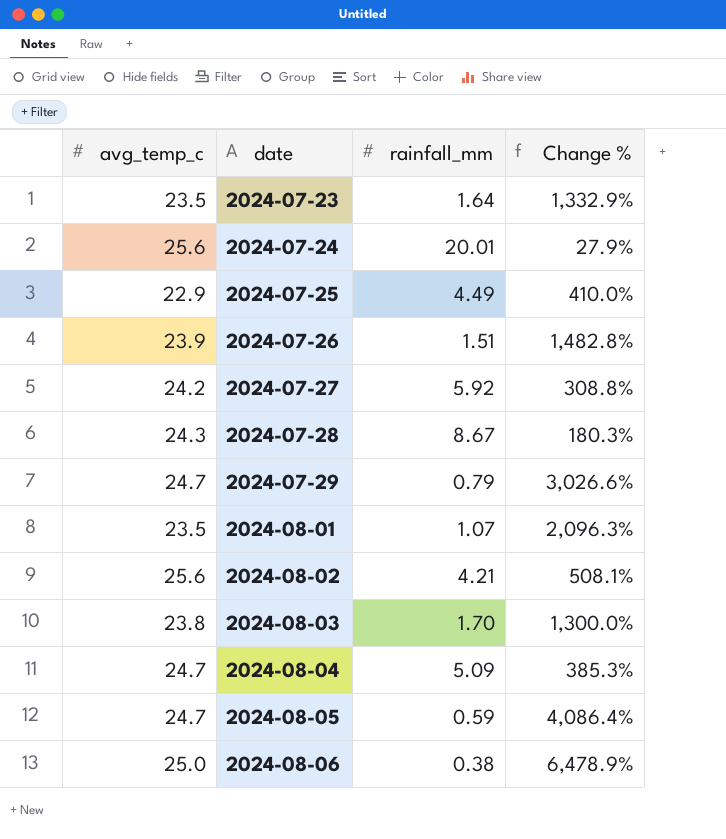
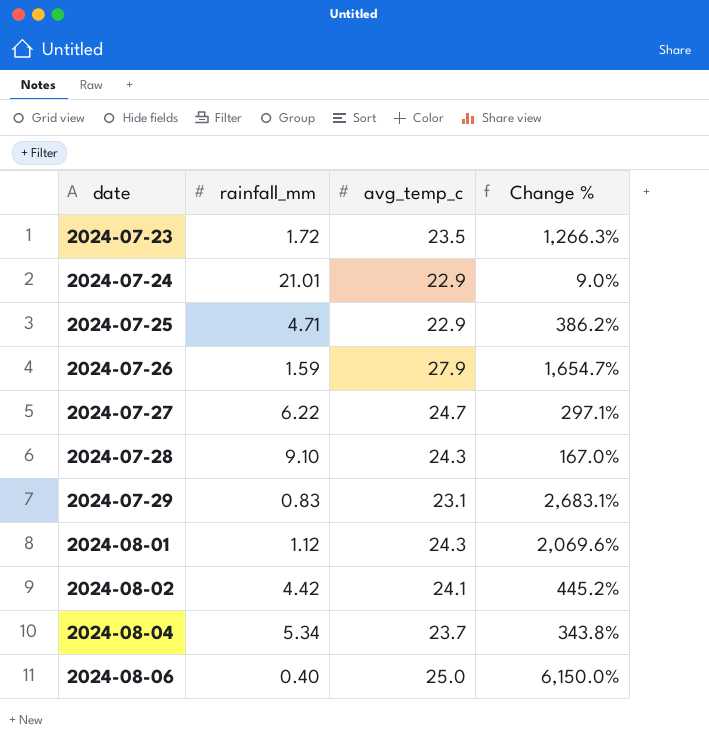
column avg_temp_c | position: 1 -> 3
row 2024-08-03: 23.8 | 1.70 | 1,300.0% -> none
row 2024-08-05: 24.7 | 0.59 | 4,086.4% -> none
2024-07-23 | rainfall_mm: 1.64 -> 1.72
2024-07-23 | Change %: 1,332.9% -> 1,266.3%
2024-07-24 | rainfall_mm: 20.01 -> 21.01
2024-07-24 | avg_temp_c: 25.6 -> 22.9
2024-07-24 | Change %: 27.9% -> 9.0%
2024-07-25 | rainfall_mm: 4.49 -> 4.71
2024-07-25 | Change %: 410.0% -> 386.2%
2024-07-26 | rainfall_mm: 1.51 -> 1.59
2024-07-26 | avg_temp_c: 23.9 -> 27.9
2024-07-26 | Change %: 1,482.8% -> 1,654.7%
2024-07-27 | rainfall_mm: 5.92 -> 6.22
2024-07-27 | avg_temp_c: 24.2 -> 24.7
2024-07-27 | Change %: 308.8% -> 297.1%
2024-07-28 | rainfall_mm: 8.67 -> 9.10
2024-07-28 | Change %: 180.3% -> 167.0%
2024-07-29 | rainfall_mm: 0.79 -> 0.83
2024-07-29 | avg_temp_c: 24.7 -> 23.1
2024-07-29 | Change %: 3,026.6% -> 2,683.1%
2024-08-01 | rainfall_mm: 1.07 -> 1.12
2024-08-01 | avg_temp_c: 23.5 -> 24.3
2024-08-01 | Change %: 2,096.3% -> 2,069.6%
2024-08-02 | rainfall_mm: 4.21 -> 4.42
2024-08-02 | avg_temp_c: 25.6 -> 24.1
2024-08-02 | Change %: 508.1% -> 445.2%
2024-08-04 | rainfall_mm: 5.09 -> 5.34
2024-08-04 | avg_temp_c: 24.7 -> 23.7
2024-08-04 | Change %: 385.3% -> 343.8%
2024-08-06 | rainfall_mm: 0.38 -> 0.40
2024-08-06 | Change %: 6,478.9% -> 6,150.0%

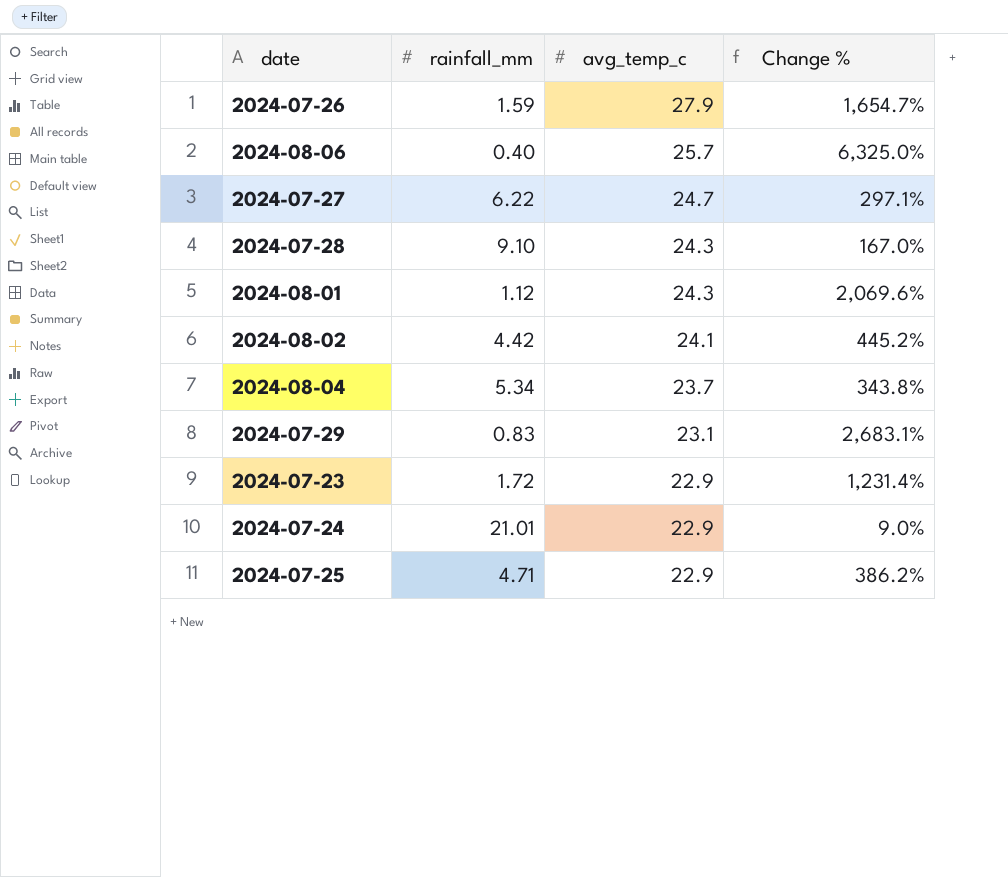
row order: date ascending -> avg_temp_c descending
2024-08-06 | avg_temp_c: 25.0 -> 25.7
2024-08-06 | Change %: 6,150.0% -> 6,325.0%
2024-07-23 | avg_temp_c: 23.5 -> 22.9
2024-07-23 | Change %: 1,266.3% -> 1,231.4%

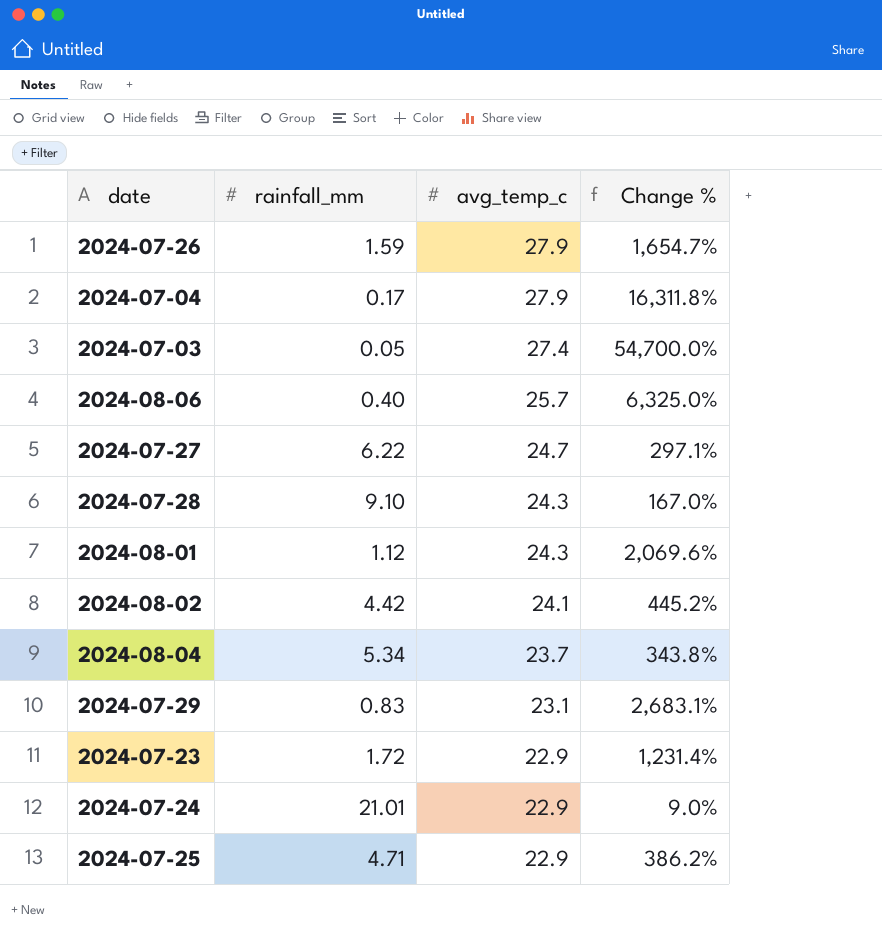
row 2024-07-04: none -> 0.17 | 27.9 | 16,311.8%
row 2024-07-03: none -> 0.05 | 27.4 | 54,700.0%

